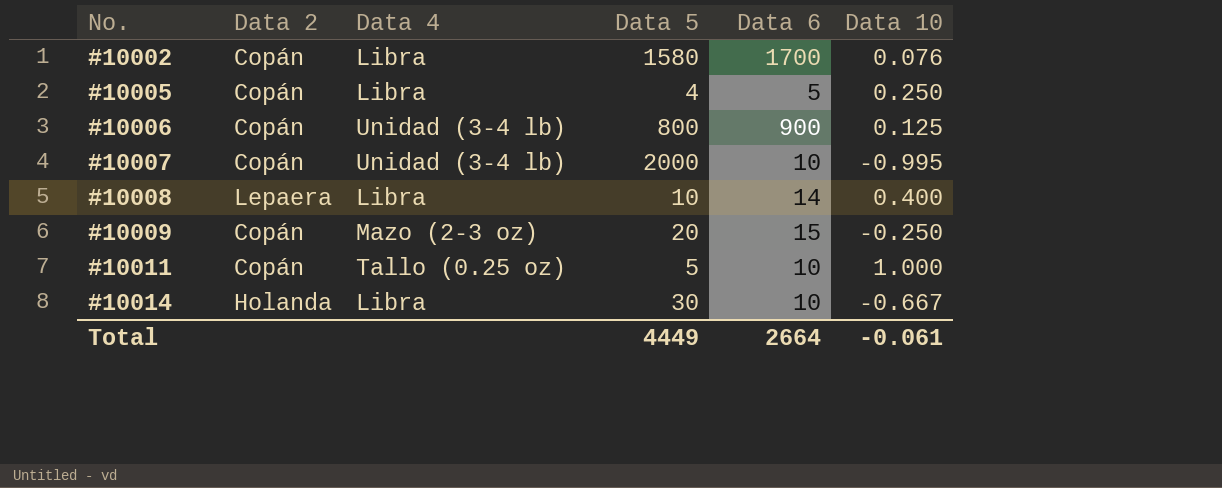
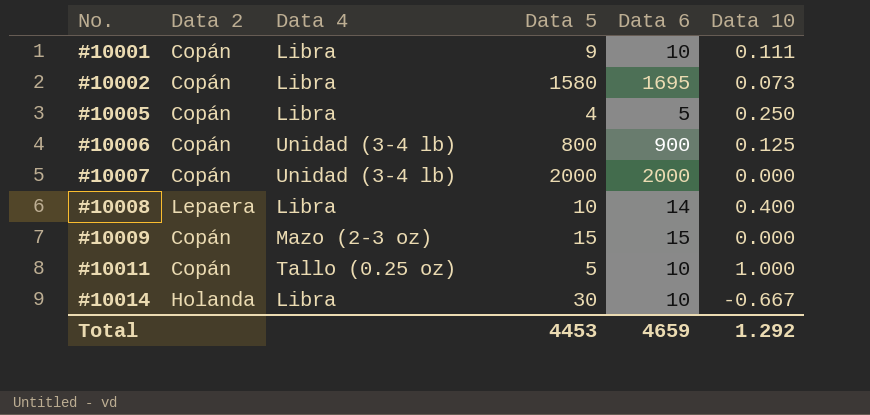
row #10001: none -> Copán | Libra | 9 | 10 | 0.111
#10002 | Data 6: 1700 -> 1695
#10002 | Data 10: 0.076 -> 0.073
#10007 | Data 6: 10 -> 2000
#10007 | Data 10: -0.995 -> 0.000
#10009 | Data 5: 20 -> 15
#10009 | Data 10: -0.250 -> 0.000
Total | Data 5: 4449 -> 4453
Total | Data 6: 2664 -> 4659
Total | Data 10: -0.061 -> 1.292

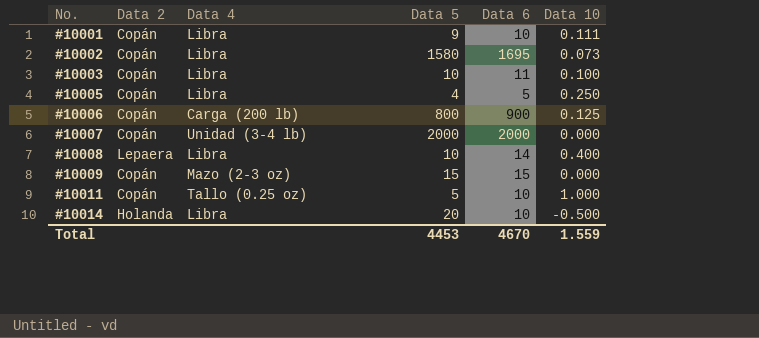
row #10003: none -> Copán | Libra | 10 | 11 | 0.100
#10006 | Data 4: Unidad (3-4 lb) -> Carga (200 lb)
#10014 | Data 5: 30 -> 20
#10014 | Data 10: -0.667 -> -0.500
Total | Data 6: 4659 -> 4670
Total | Data 10: 1.292 -> 1.559

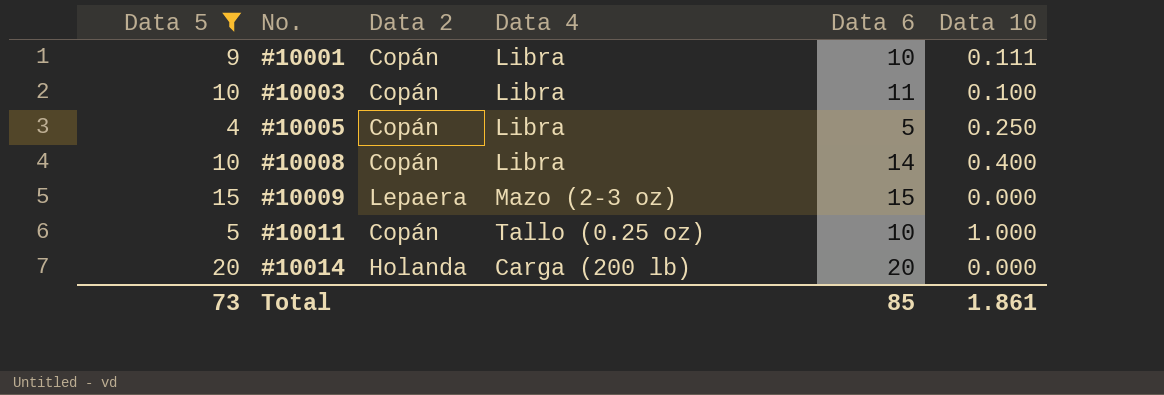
filter: none -> Data 5 <= 20
column Data 5 | position: 4 -> 1
#10008 | Data 2: Lepaera -> Copán
#10009 | Data 2: Copán -> Lepaera
#10014 | Data 4: Libra -> Carga (200 lb)
#10014 | Data 6: 10 -> 20
#10014 | Data 10: -0.500 -> 0.000
Total | Data 5: 4453 -> 73
Total | Data 6: 4670 -> 85
Total | Data 10: 1.559 -> 1.861

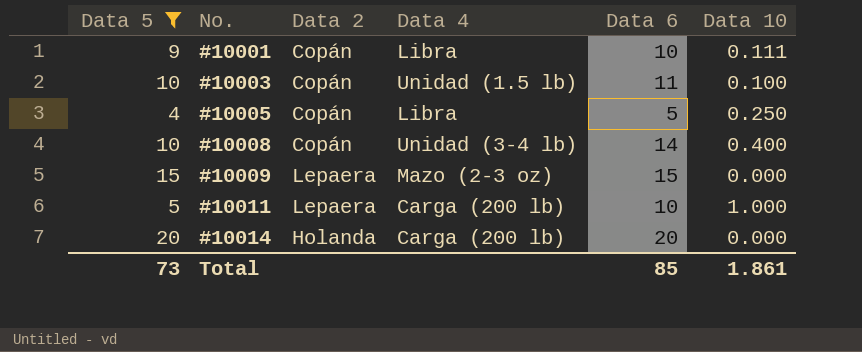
#10003 | Data 4: Libra -> Unidad (1.5 lb)
#10008 | Data 4: Libra -> Unidad (3-4 lb)
#10011 | Data 2: Copán -> Lepaera
#10011 | Data 4: Tallo (0.25 oz) -> Carga (200 lb)

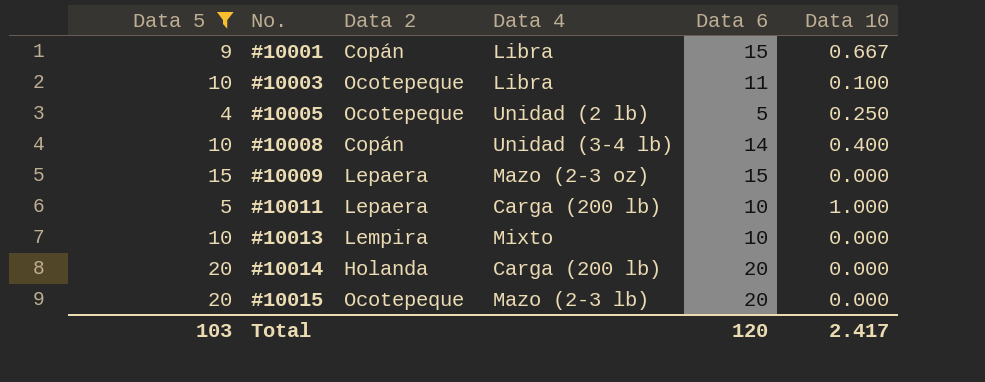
#10001 | Data 6: 10 -> 15
#10001 | Data 10: 0.111 -> 0.667
#10003 | Data 2: Copán -> Ocotepeque
#10003 | Data 4: Unidad (1.5 lb) -> Libra
#10005 | Data 2: Copán -> Ocotepeque
#10005 | Data 4: Libra -> Unidad (2 lb)
row #10013: none -> 10 | Lempira | Mixto | 10 | 0.000
row #10015: none -> 20 | Ocotepeque | Mazo (2-3 lb) | 20 | 0.000
Total | Data 5: 73 -> 103
Total | Data 6: 85 -> 120
Total | Data 10: 1.861 -> 2.417

